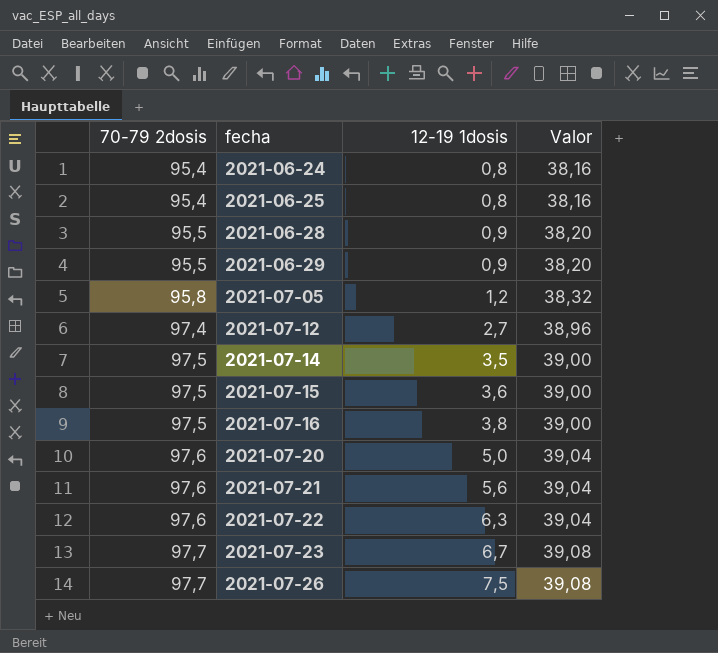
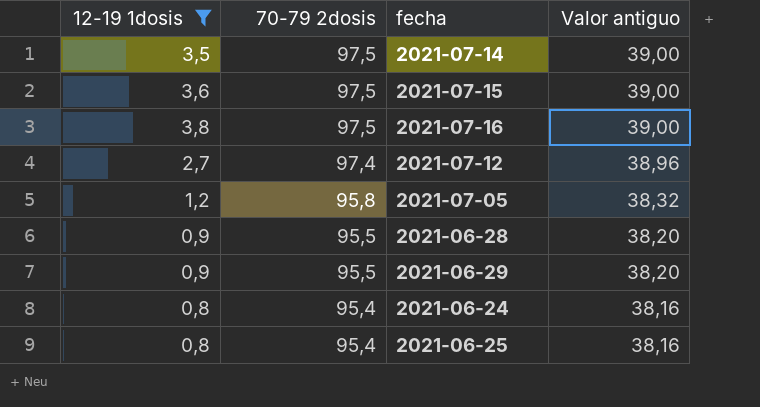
filter: none -> 12-19 1dosis <= 3,8
row order: 70-79 2dosis ascending -> 70-79 2dosis descending
column 12-19 1dosis | position: 3 -> 1
column name: Valor -> Valor antiguo

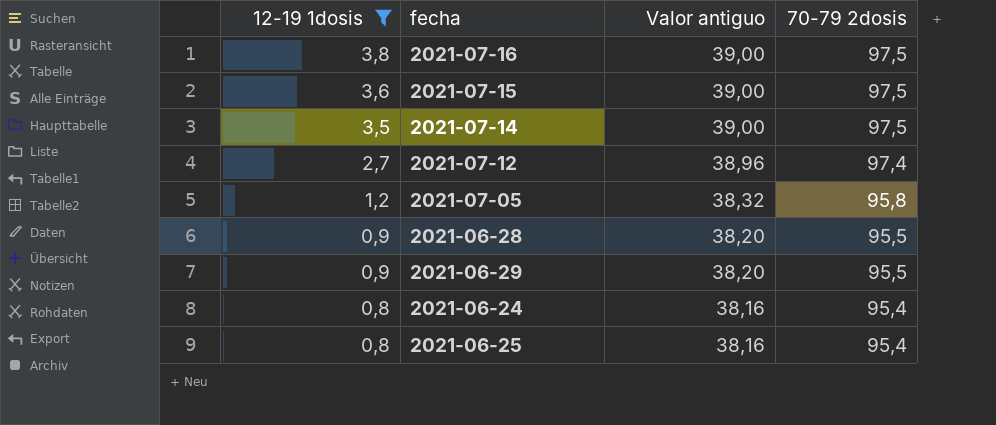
row order: 70-79 2dosis descending -> 12-19 1dosis descending
column 70-79 2dosis | position: 2 -> 4

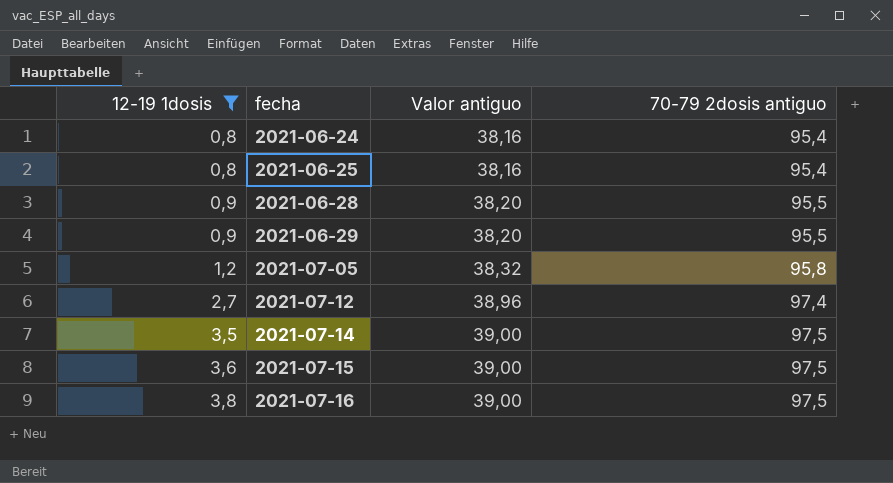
row order: 12-19 1dosis descending -> 12-19 1dosis ascending
column name: 70-79 2dosis -> 70-79 2dosis antiguo

